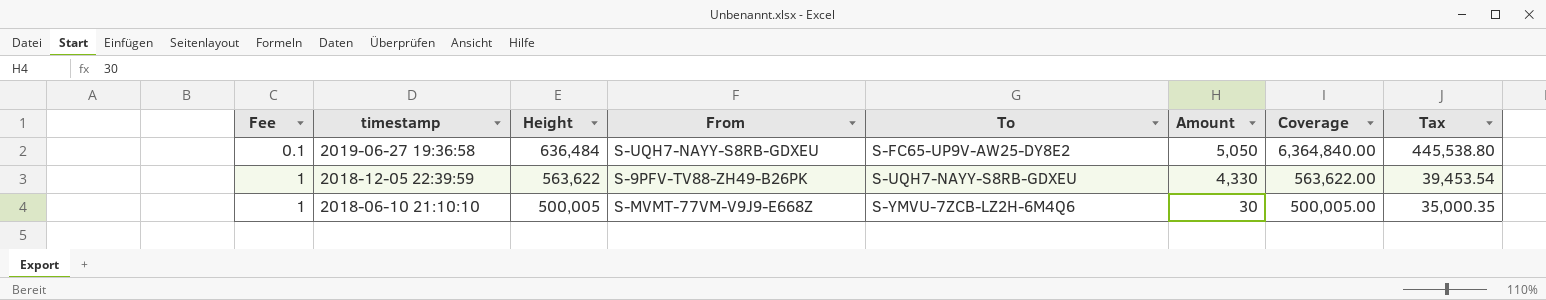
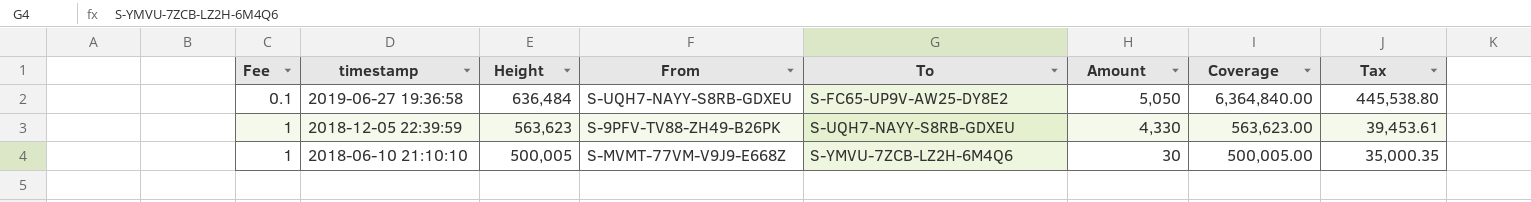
2018-12-05 22:39:59 | Height: 563,622 -> 563,623
2018-12-05 22:39:59 | Coverage: 563,622.00 -> 563,623.00
2018-12-05 22:39:59 | Tax: 39,453.54 -> 39,453.61

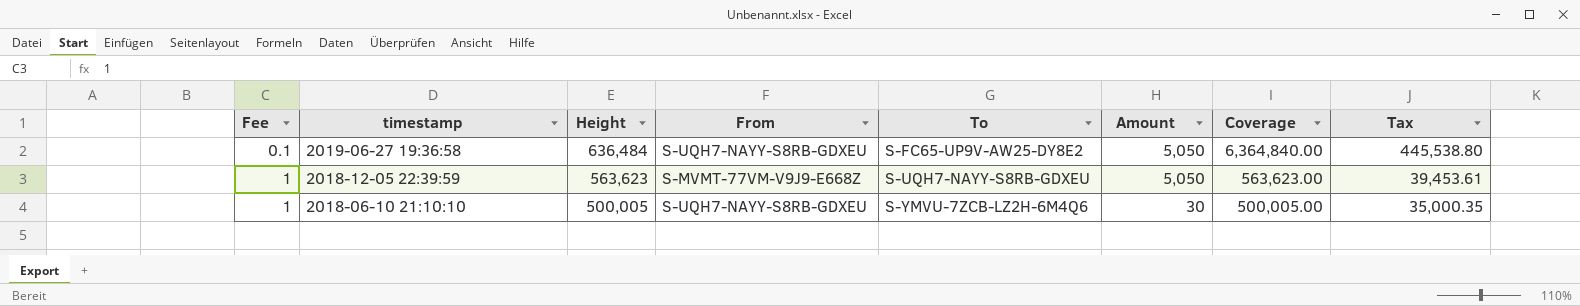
2018-12-05 22:39:59 | From: S-9PFV-TV88-ZH49-B26PK -> S-MVMT-77VM-V9J9-E668Z
2018-12-05 22:39:59 | Amount: 4,330 -> 5,050
2018-06-10 21:10:10 | From: S-MVMT-77VM-V9J9-E668Z -> S-UQH7-NAYY-S8RB-GDXEU

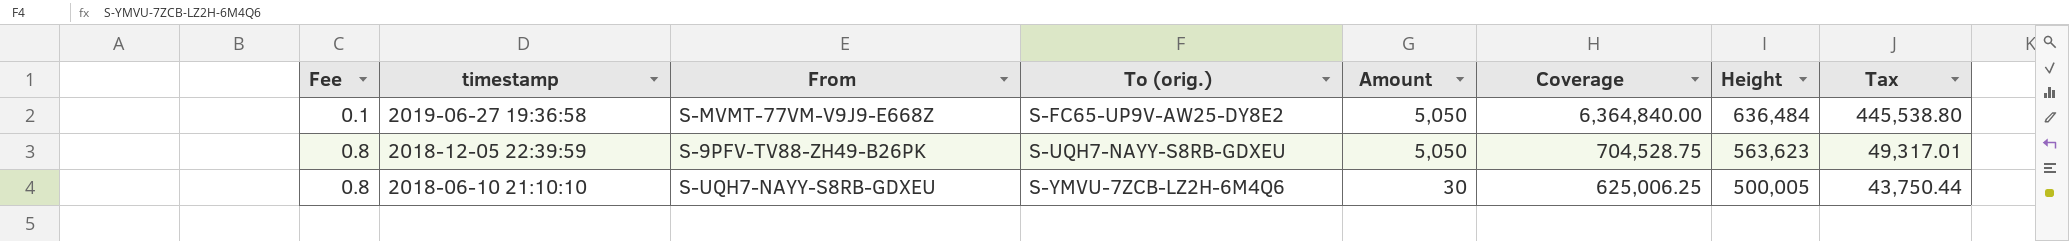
column name: To -> To (orig.)
column Height | position: 3 -> 7
2019-06-27 19:36:58 | From: S-UQH7-NAYY-S8RB-GDXEU -> S-MVMT-77VM-V9J9-E668Z
2018-12-05 22:39:59 | Fee: 1 -> 0.8
2018-12-05 22:39:59 | From: S-MVMT-77VM-V9J9-E668Z -> S-9PFV-TV88-ZH49-B26PK
2018-12-05 22:39:59 | Coverage: 563,623.00 -> 704,528.75
2018-12-05 22:39:59 | Tax: 39,453.61 -> 49,317.01
2018-06-10 21:10:10 | Fee: 1 -> 0.8
2018-06-10 21:10:10 | Coverage: 500,005.00 -> 625,006.25
2018-06-10 21:10:10 | Tax: 35,000.35 -> 43,750.44

